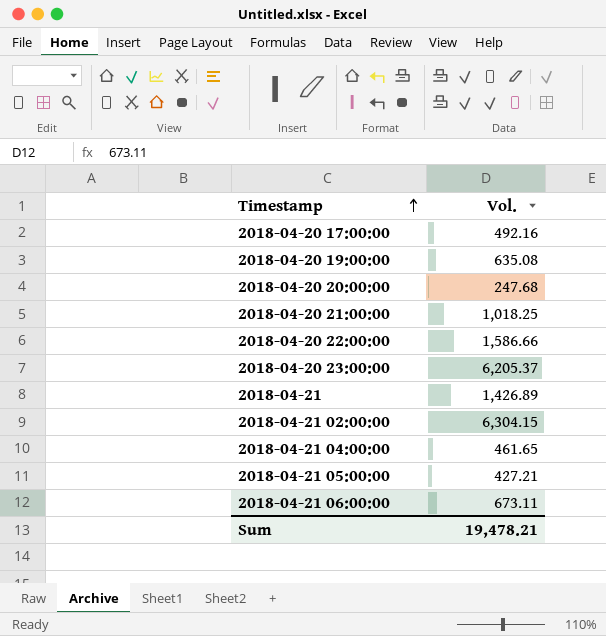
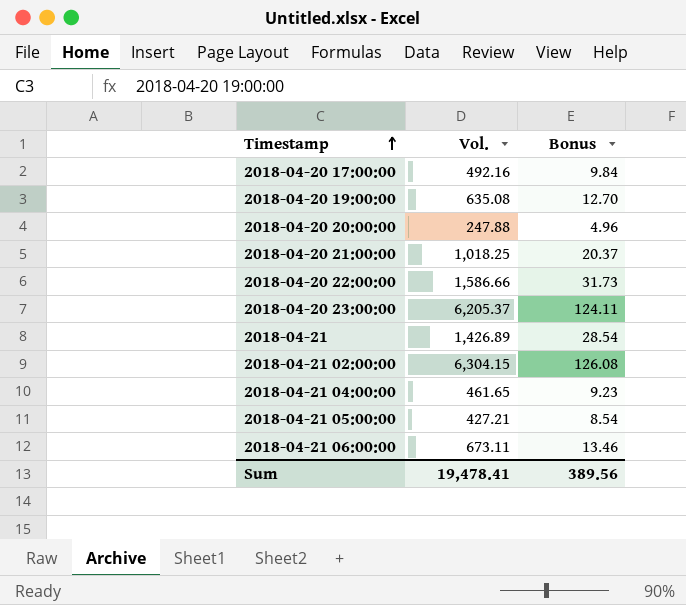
column Bonus | formula: none -> [Vol.] * 0.02
2018-04-20 20:00:00 | Vol.: 247.68 -> 247.88
Sum | Vol.: 19,478.21 -> 19,478.41

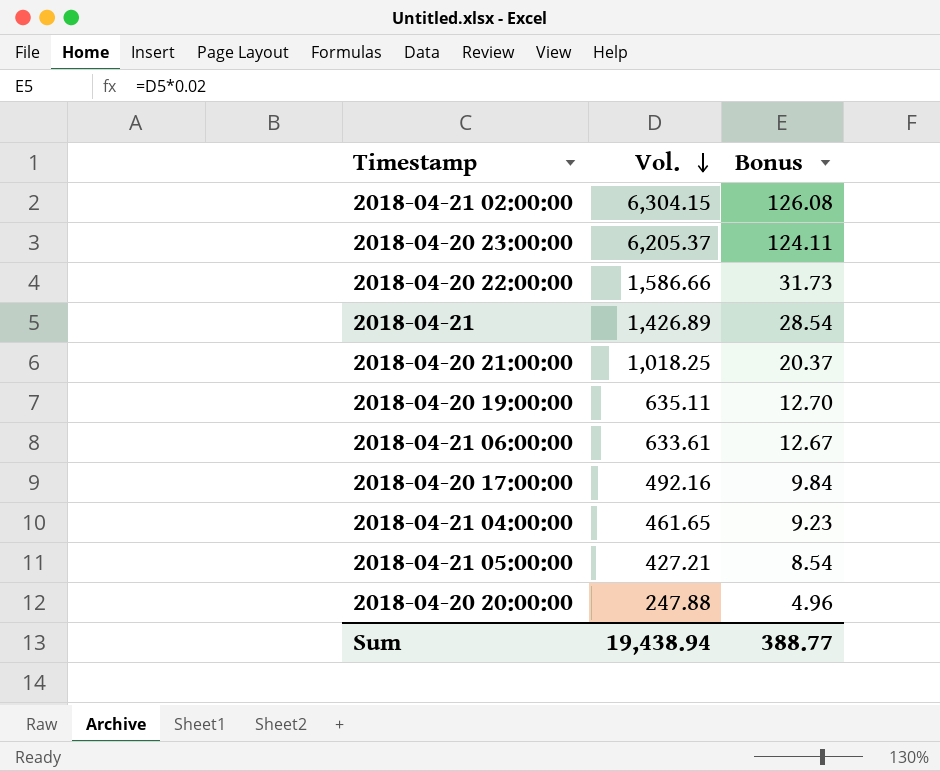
row order: Timestamp ascending -> Vol. descending
2018-04-20 19:00:00 | Vol.: 635.08 -> 635.11
2018-04-21 06:00:00 | Vol.: 673.11 -> 633.61
2018-04-21 06:00:00 | Bonus: 13.46 -> 12.67
Sum | Vol.: 19,478.41 -> 19,438.94
Sum | Bonus: 389.56 -> 388.77

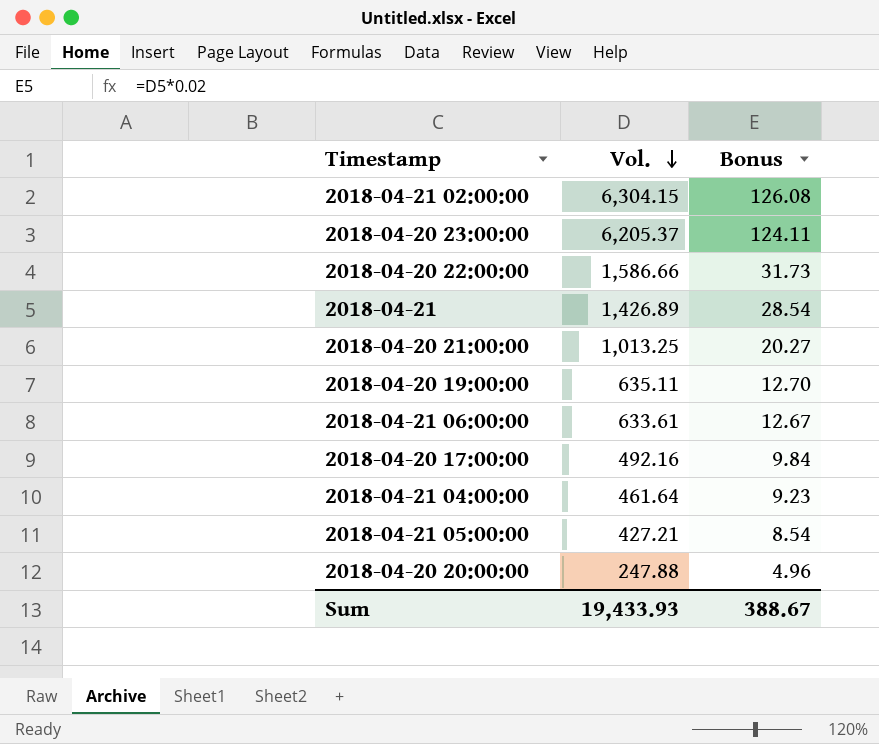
2018-04-20 21:00:00 | Vol.: 1,018.25 -> 1,013.25
2018-04-20 21:00:00 | Bonus: 20.37 -> 20.27
2018-04-21 04:00:00 | Vol.: 461.65 -> 461.64
Sum | Vol.: 19,438.94 -> 19,433.93
Sum | Bonus: 388.77 -> 388.67

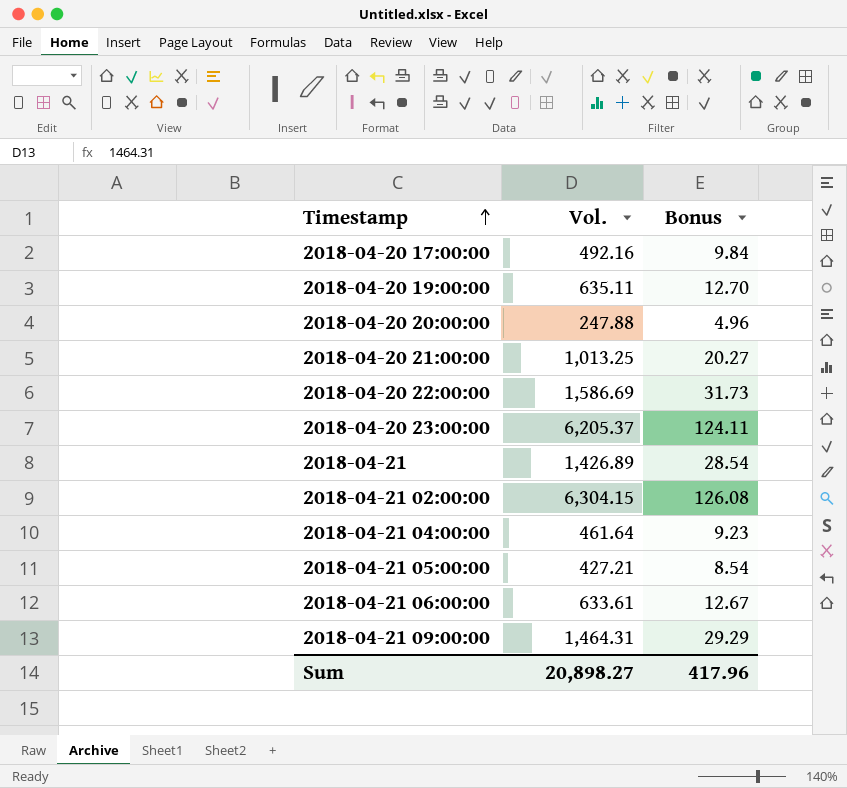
row order: Vol. descending -> Timestamp ascending
2018-04-20 22:00:00 | Vol.: 1,586.66 -> 1,586.69
row 2018-04-21 09:00:00: none -> 1,464.31 | 29.29
Sum | Vol.: 19,433.93 -> 20,898.27
Sum | Bonus: 388.67 -> 417.96

